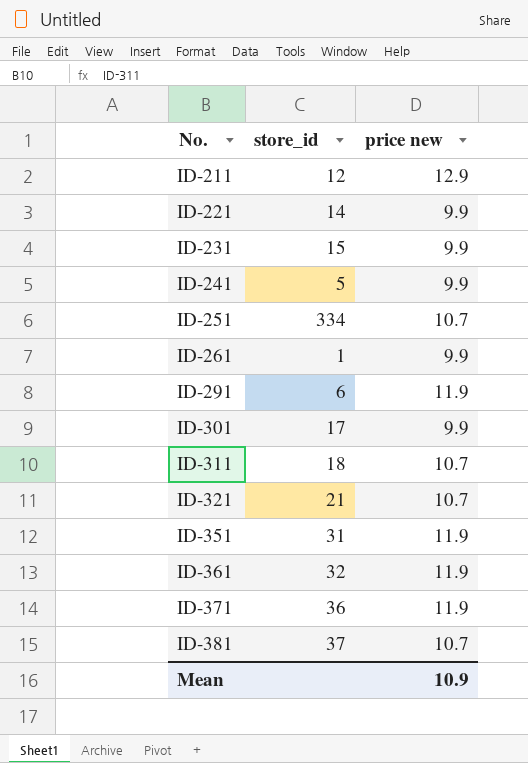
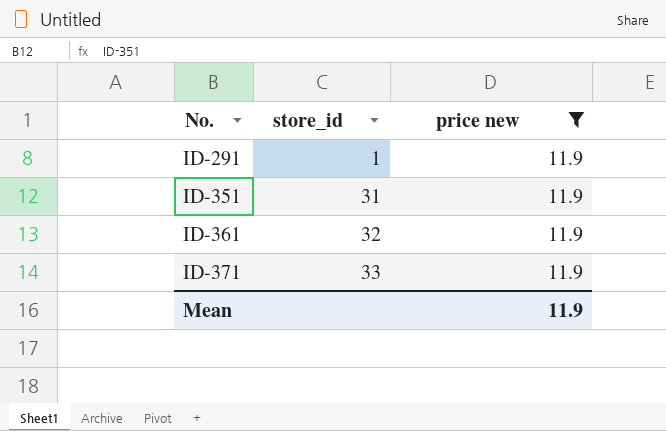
filter: none -> price new = 11.9
ID-291 | store_id: 6 -> 1
ID-371 | store_id: 36 -> 33
Mean | price new: 10.9 -> 11.9

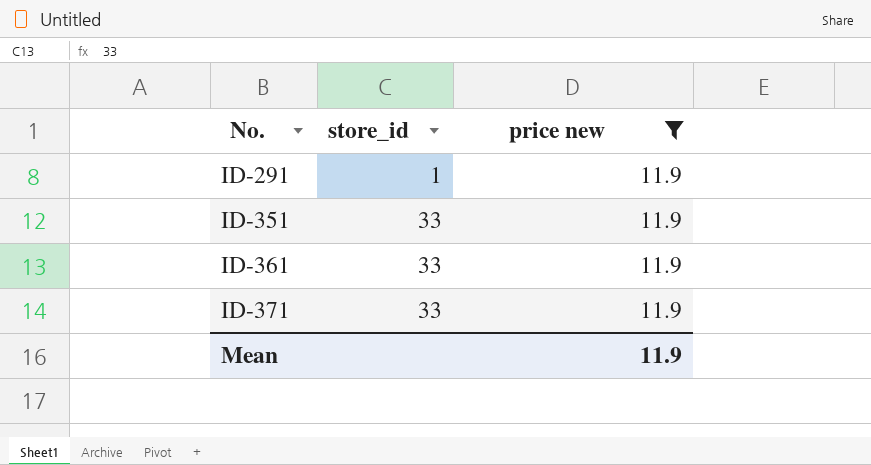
ID-351 | store_id: 31 -> 33
ID-361 | store_id: 32 -> 33

